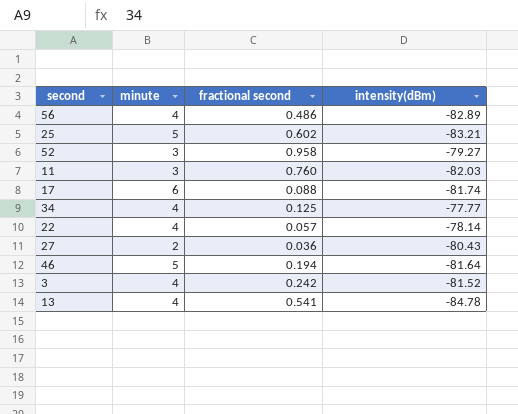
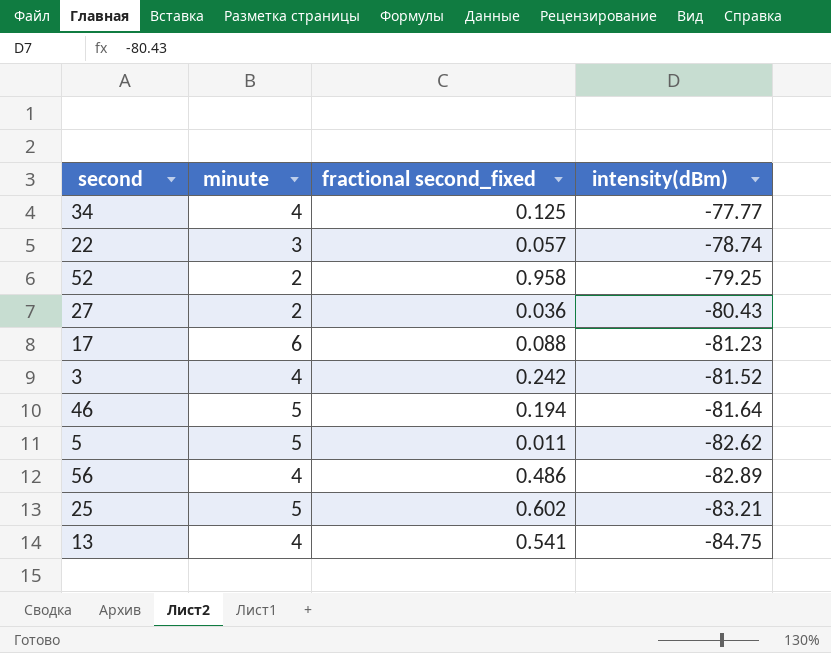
row order: none -> intensity(dBm) descending
column name: fractional second -> fractional second_fixed
row 11: 3 | 0.760 | -82.03 -> none
22 | minute: 4 -> 3
22 | intensity(dBm): -78.14 -> -78.74
52 | minute: 3 -> 2
52 | intensity(dBm): -79.27 -> -79.25
17 | intensity(dBm): -81.74 -> -81.23
row 5: none -> 5 | 0.011 | -82.62
13 | intensity(dBm): -84.78 -> -84.75

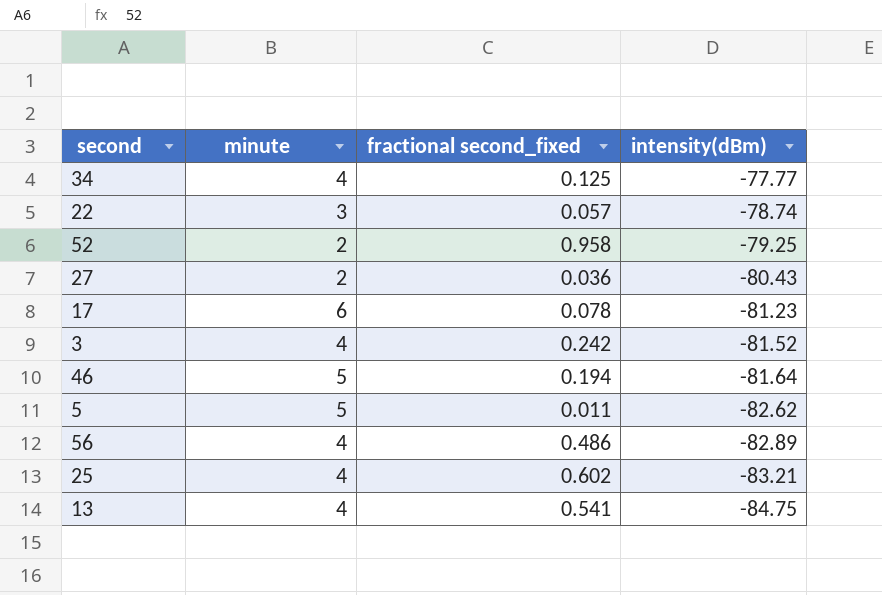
17 | fractional second_fixed: 0.088 -> 0.078
25 | minute: 5 -> 4

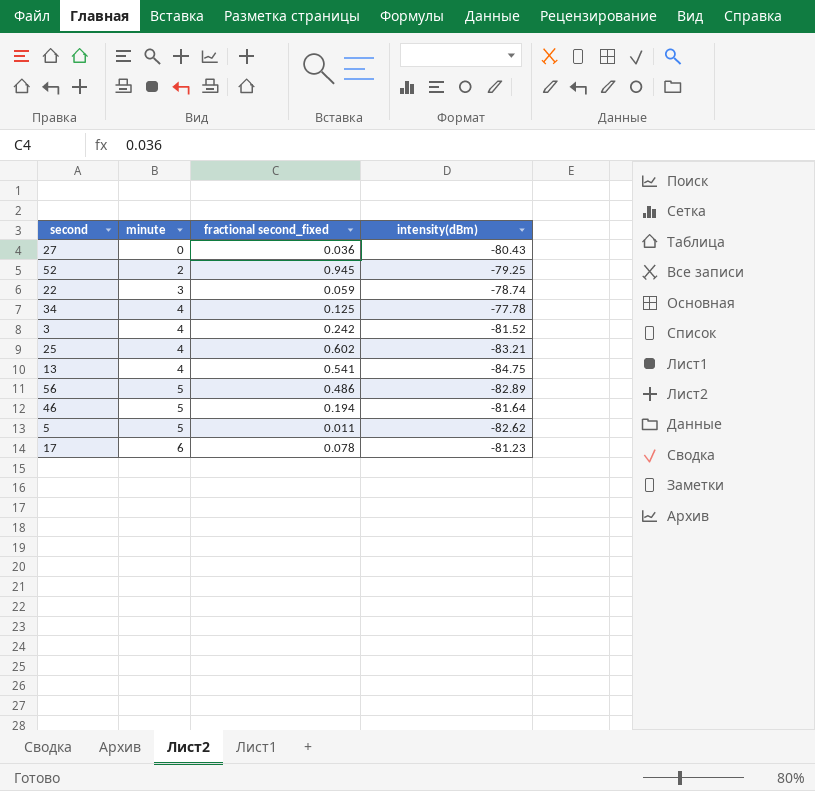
row order: intensity(dBm) descending -> minute ascending
27 | minute: 2 -> 0
52 | fractional second_fixed: 0.958 -> 0.945
22 | fractional second_fixed: 0.057 -> 0.059
34 | intensity(dBm): -77.77 -> -77.78
56 | minute: 4 -> 5

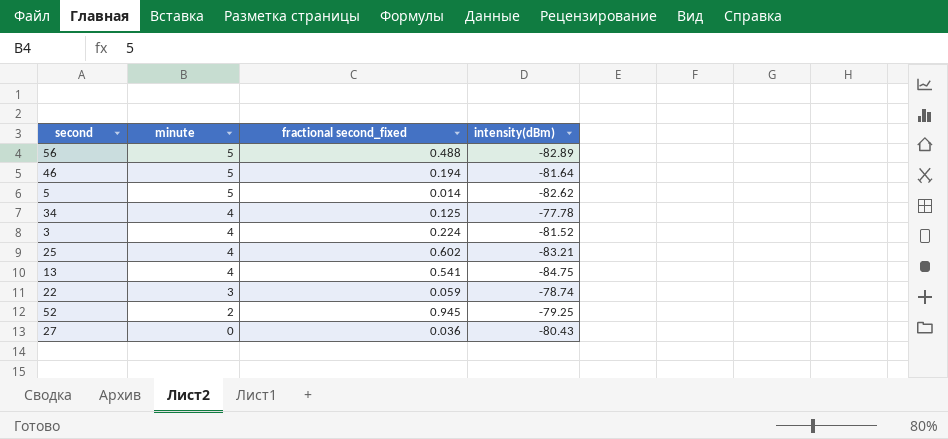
row order: minute ascending -> minute descending
row 17: 6 | 0.078 | -81.23 -> none
56 | fractional second_fixed: 0.486 -> 0.488
5 | fractional second_fixed: 0.011 -> 0.014
3 | fractional second_fixed: 0.242 -> 0.224

